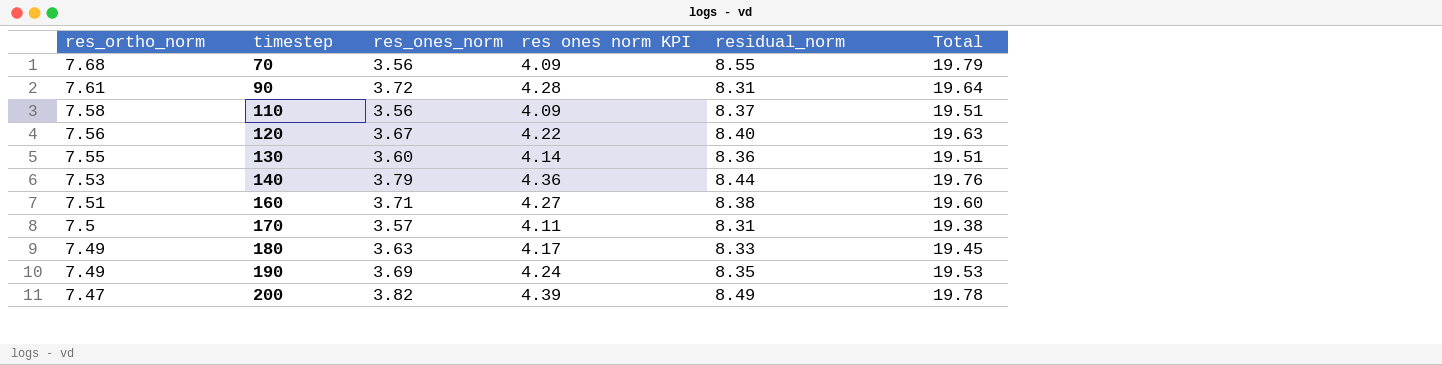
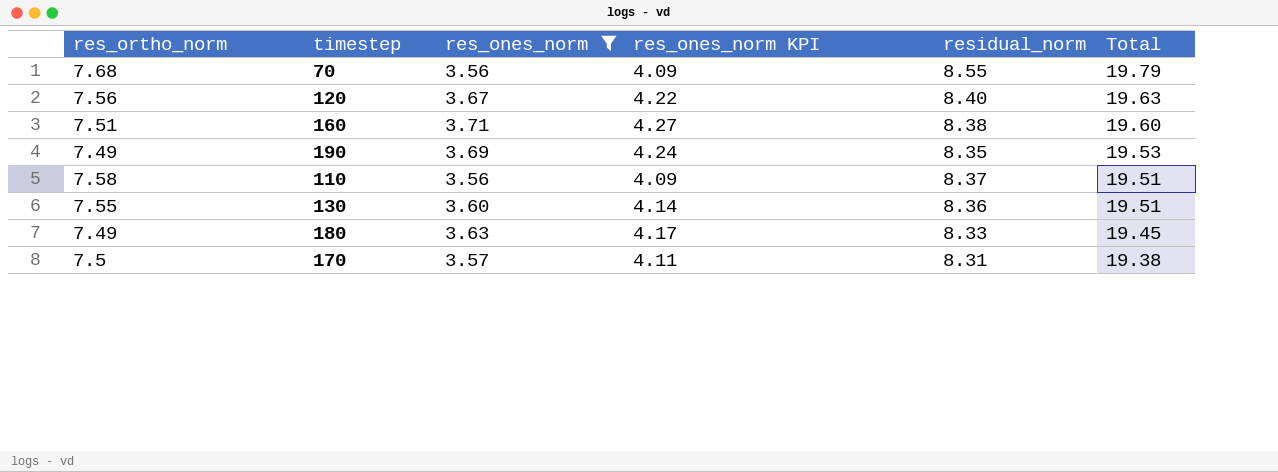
filter: none -> res_ones_norm <= 3.71
row order: res_ortho_norm descending -> Total descending
column name: res ones norm KPI -> res_ones_norm KPI

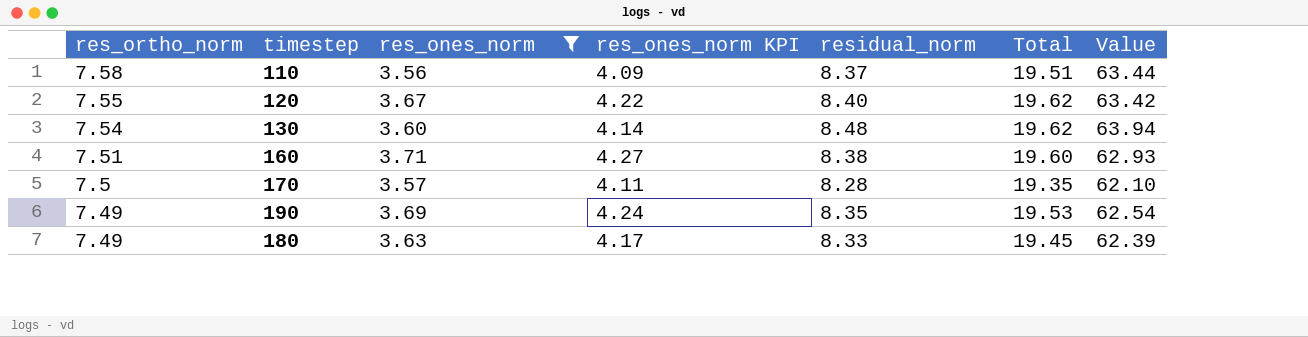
row order: Total descending -> res_ortho_norm descending
column Value | formula: none -> [res_ortho_norm] * [residual_norm]
row 70: 7.68 | 3.56 | 4.09 | 8.55 | 19.79 -> none
120 | res_ortho_norm: 7.56 -> 7.55
120 | Total: 19.63 -> 19.62
130 | res_ortho_norm: 7.55 -> 7.54
130 | residual_norm: 8.36 -> 8.48
130 | Total: 19.51 -> 19.62
170 | residual_norm: 8.31 -> 8.28
170 | Total: 19.38 -> 19.35

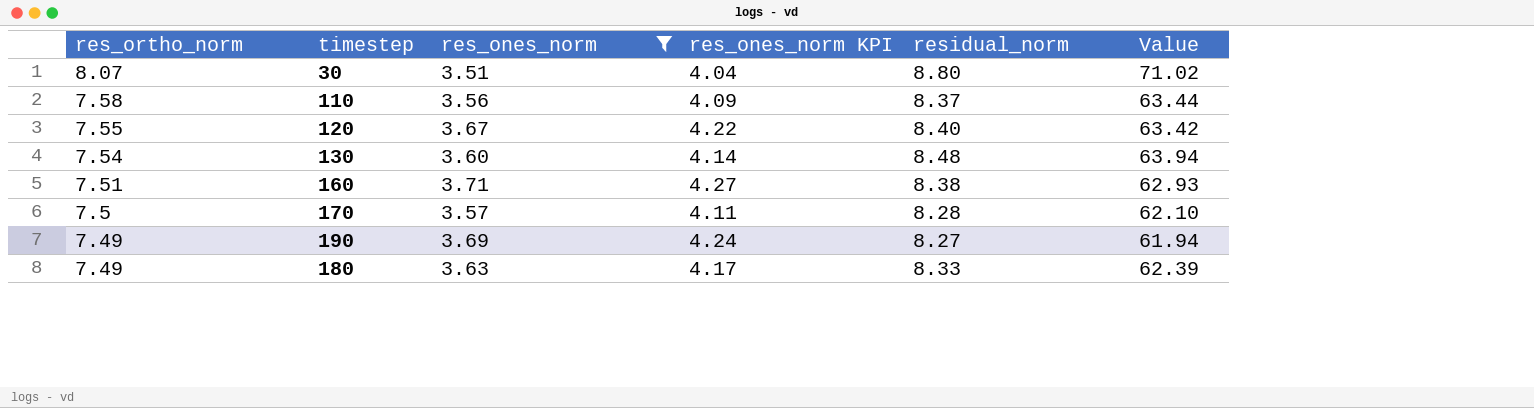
column Total | formula: [res_ortho_norm] + [res_ones_norm] + [residual_norm] -> none
row 30: none -> 8.07 | 3.51 | 4.04 | 8.80 | 71.02
190 | residual_norm: 8.35 -> 8.27
190 | Value: 62.54 -> 61.94

